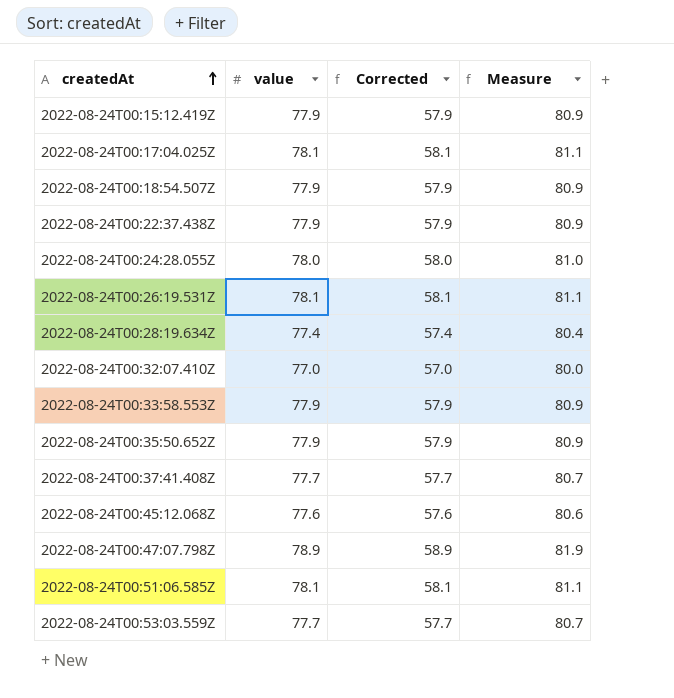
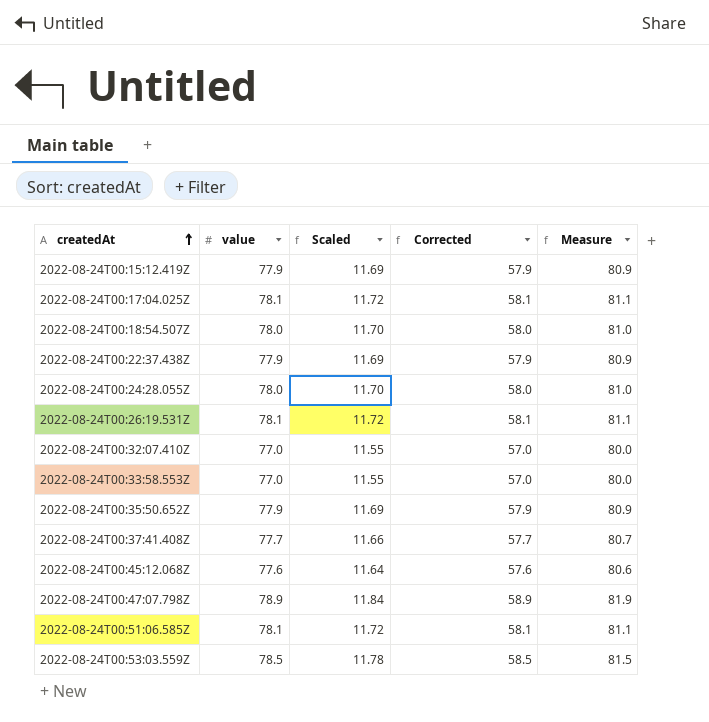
column Scaled | formula: none -> [value] * 0.15
row 2022-08-24T00:28:19.634Z: 77.4 | 57.4 | 80.4 -> none
2022-08-24T00:18:54.507Z | value: 77.9 -> 78.0
2022-08-24T00:18:54.507Z | Corrected: 57.9 -> 58.0
2022-08-24T00:18:54.507Z | Measure: 80.9 -> 81.0
2022-08-24T00:33:58.553Z | value: 77.9 -> 77.0
2022-08-24T00:33:58.553Z | Corrected: 57.9 -> 57.0
2022-08-24T00:33:58.553Z | Measure: 80.9 -> 80.0
2022-08-24T00:53:03.559Z | value: 77.7 -> 78.5
2022-08-24T00:53:03.559Z | Corrected: 57.7 -> 58.5
2022-08-24T00:53:03.559Z | Measure: 80.7 -> 81.5

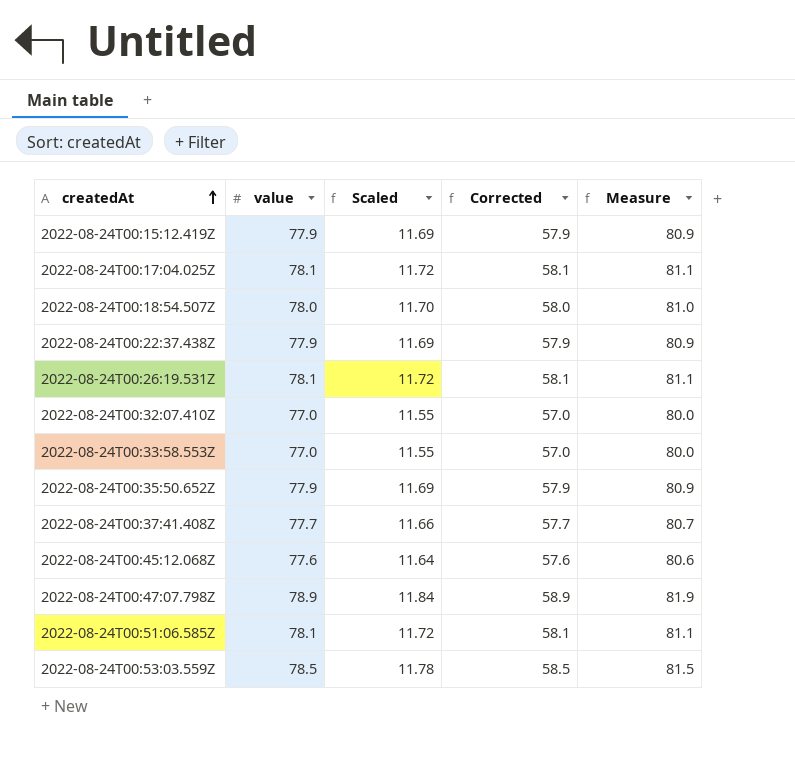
row 2022-08-24T00:24:28.055Z: 78.0 | 11.70 | 58.0 | 81.0 -> none

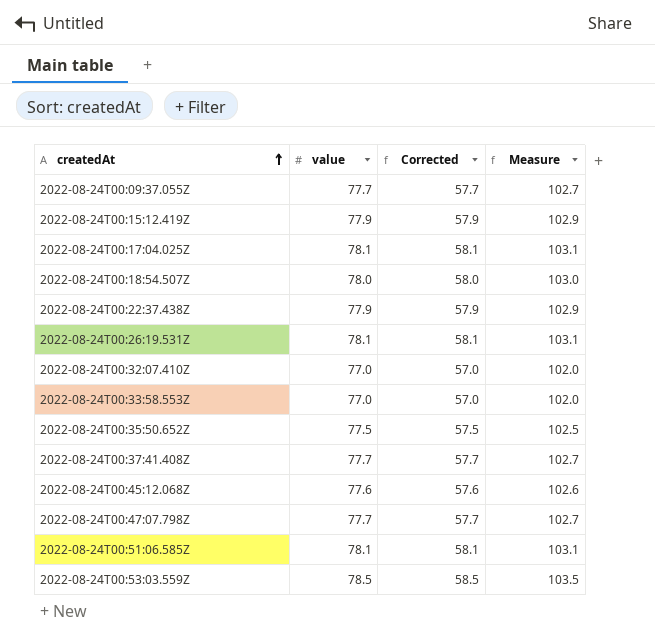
column Scaled | formula: [value] * 0.15 -> none
column Measure | formula: [value] + 3 -> [value] + 25
row 2022-08-24T00:09:37.055Z: none -> 77.7 | 57.7 | 102.7
2022-08-24T00:35:50.652Z | value: 77.9 -> 77.5
2022-08-24T00:35:50.652Z | Corrected: 57.9 -> 57.5
2022-08-24T00:47:07.798Z | value: 78.9 -> 77.7
2022-08-24T00:47:07.798Z | Corrected: 58.9 -> 57.7

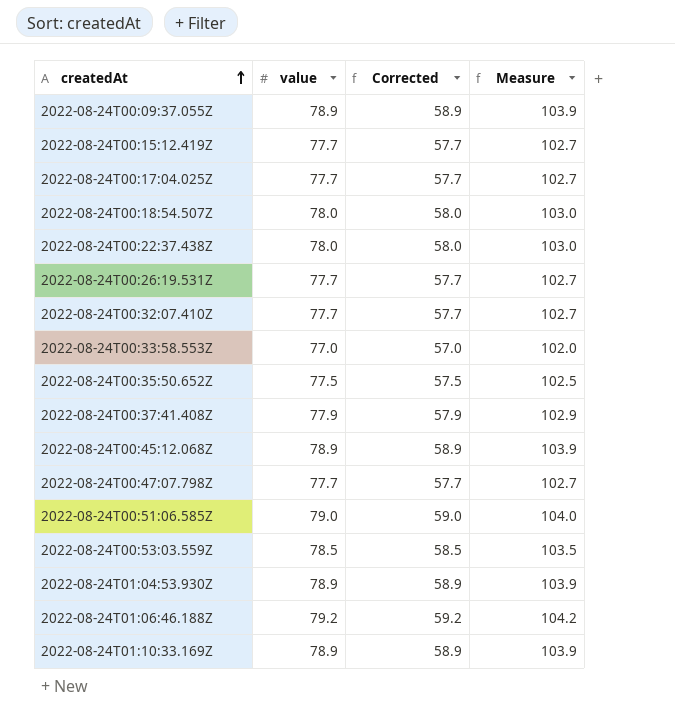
2022-08-24T00:09:37.055Z | value: 77.7 -> 78.9
2022-08-24T00:09:37.055Z | Corrected: 57.7 -> 58.9
2022-08-24T00:09:37.055Z | Measure: 102.7 -> 103.9
2022-08-24T00:15:12.419Z | value: 77.9 -> 77.7
2022-08-24T00:15:12.419Z | Corrected: 57.9 -> 57.7
2022-08-24T00:15:12.419Z | Measure: 102.9 -> 102.7
2022-08-24T00:17:04.025Z | value: 78.1 -> 77.7
2022-08-24T00:17:04.025Z | Corrected: 58.1 -> 57.7
2022-08-24T00:17:04.025Z | Measure: 103.1 -> 102.7
2022-08-24T00:22:37.438Z | value: 77.9 -> 78.0
2022-08-24T00:22:37.438Z | Corrected: 57.9 -> 58.0
2022-08-24T00:22:37.438Z | Measure: 102.9 -> 103.0
2022-08-24T00:26:19.531Z | value: 78.1 -> 77.7
2022-08-24T00:26:19.531Z | Corrected: 58.1 -> 57.7
2022-08-24T00:26:19.531Z | Measure: 103.1 -> 102.7
2022-08-24T00:32:07.410Z | value: 77.0 -> 77.7
2022-08-24T00:32:07.410Z | Corrected: 57.0 -> 57.7
2022-08-24T00:32:07.410Z | Measure: 102.0 -> 102.7
2022-08-24T00:37:41.408Z | value: 77.7 -> 77.9
2022-08-24T00:37:41.408Z | Corrected: 57.7 -> 57.9
2022-08-24T00:37:41.408Z | Measure: 102.7 -> 102.9
2022-08-24T00:45:12.068Z | value: 77.6 -> 78.9
2022-08-24T00:45:12.068Z | Corrected: 57.6 -> 58.9
2022-08-24T00:45:12.068Z | Measure: 102.6 -> 103.9
2022-08-24T00:51:06.585Z | value: 78.1 -> 79.0
2022-08-24T00:51:06.585Z | Corrected: 58.1 -> 59.0
2022-08-24T00:51:06.585Z | Measure: 103.1 -> 104.0
row 2022-08-24T01:04:53.930Z: none -> 78.9 | 58.9 | 103.9
row 2022-08-24T01:06:46.188Z: none -> 79.2 | 59.2 | 104.2
row 2022-08-24T01:10:33.169Z: none -> 78.9 | 58.9 | 103.9

